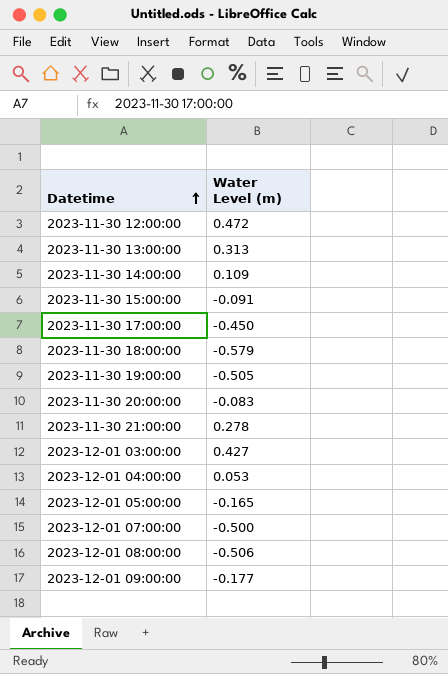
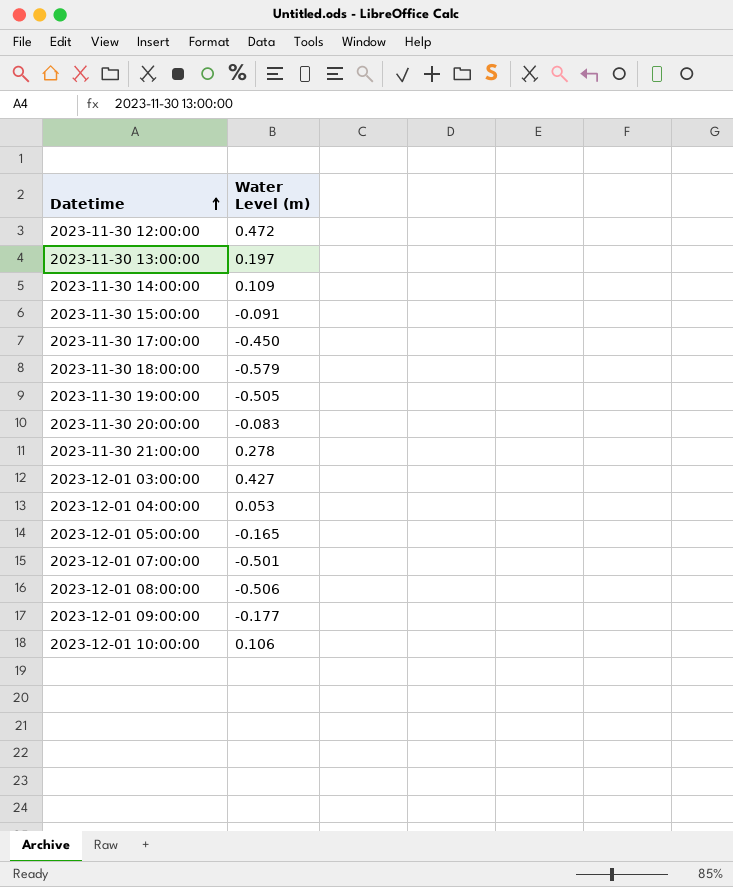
2023-11-30 13:00:00 | Water Level (m): 0.313 -> 0.197
2023-12-01 07:00:00 | Water Level (m): -0.500 -> -0.501
row 2023-12-01 10:00:00: none -> 0.106

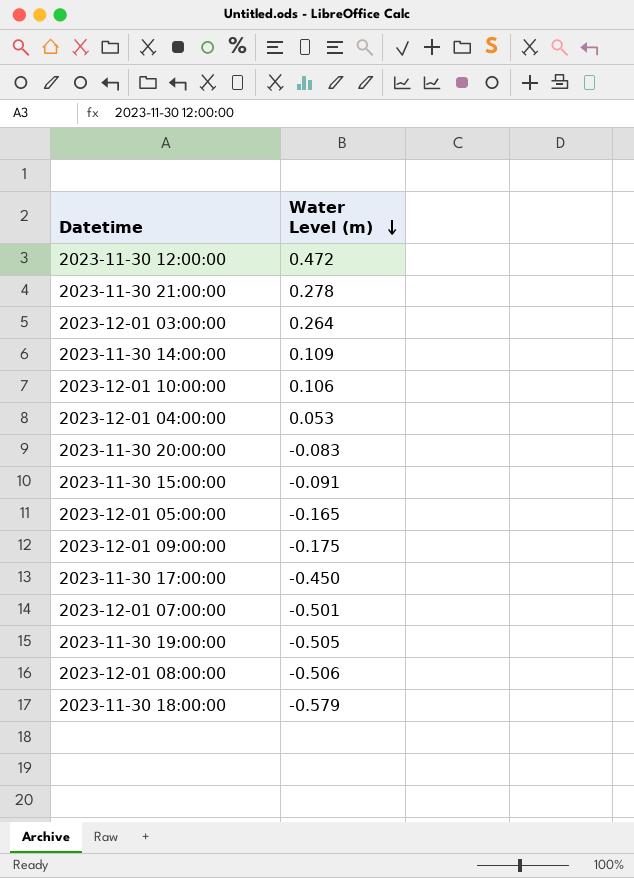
row order: Datetime ascending -> Water Level (m) descending
row 2023-11-30 13:00:00: 0.197 -> none
2023-12-01 03:00:00 | Water Level (m): 0.427 -> 0.264
2023-12-01 09:00:00 | Water Level (m): -0.177 -> -0.175

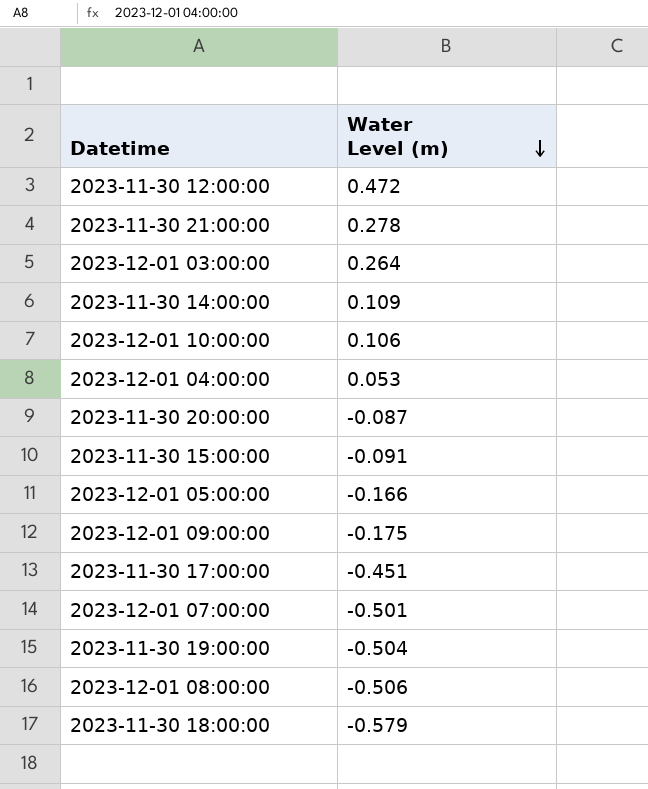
2023-11-30 20:00:00 | Water Level (m): -0.083 -> -0.087
2023-12-01 05:00:00 | Water Level (m): -0.165 -> -0.166
2023-11-30 17:00:00 | Water Level (m): -0.450 -> -0.451
2023-11-30 19:00:00 | Water Level (m): -0.505 -> -0.504

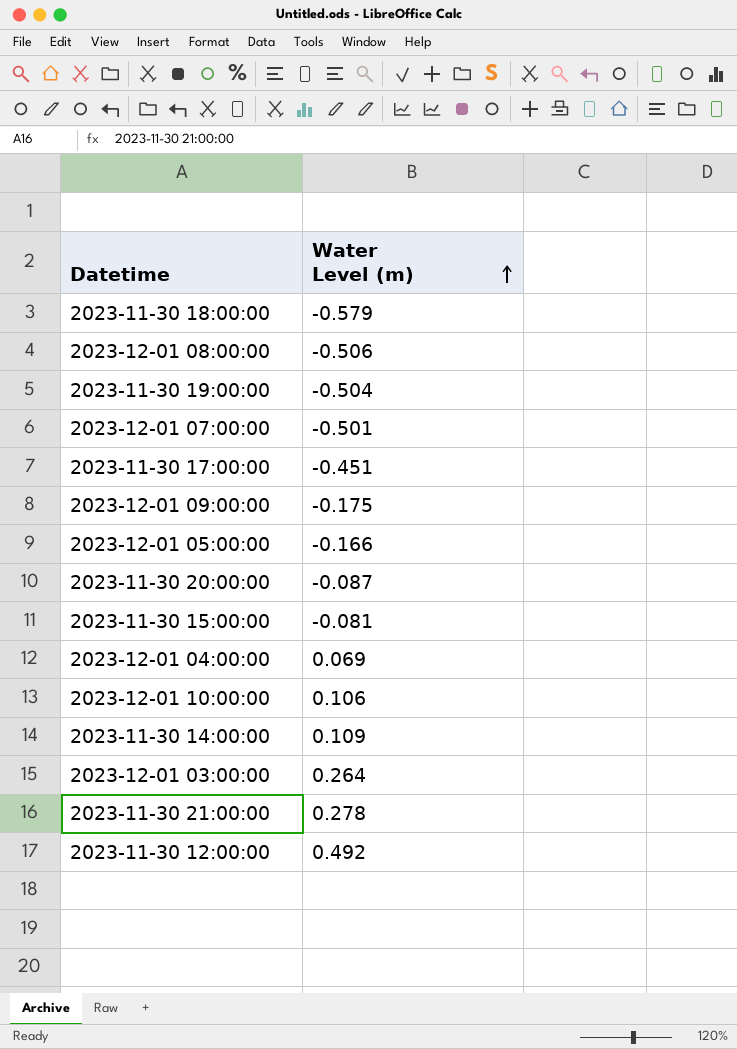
row order: Water Level (m) descending -> Water Level (m) ascending
2023-11-30 15:00:00 | Water Level (m): -0.091 -> -0.081
2023-12-01 04:00:00 | Water Level (m): 0.053 -> 0.069
2023-11-30 12:00:00 | Water Level (m): 0.472 -> 0.492

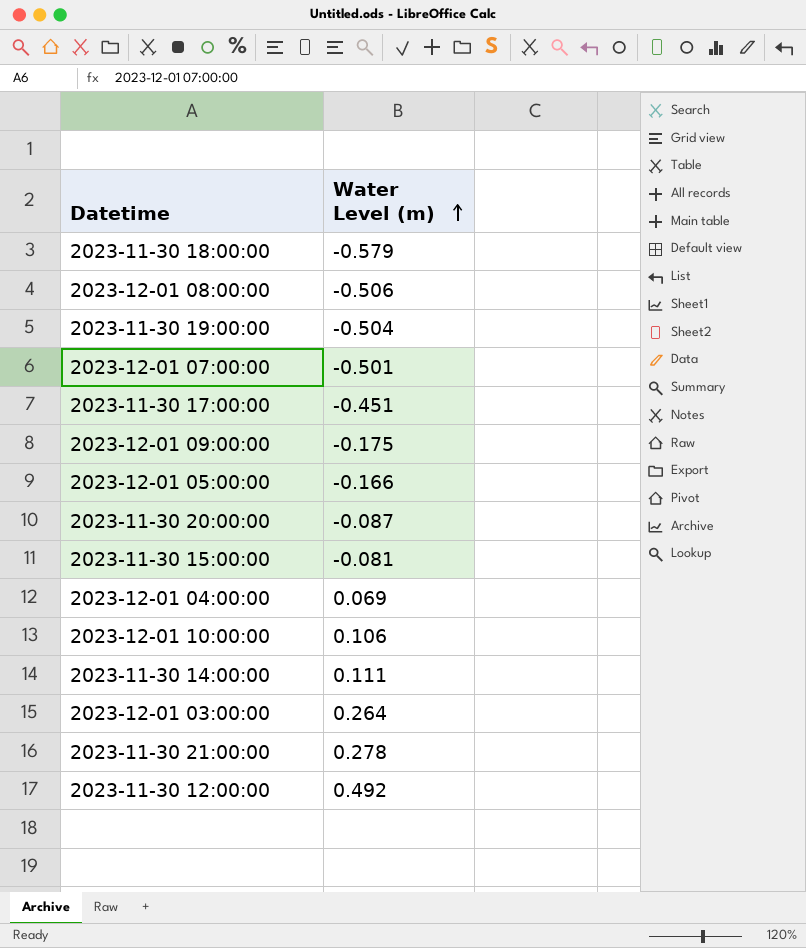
2023-11-30 14:00:00 | Water Level (m): 0.109 -> 0.111

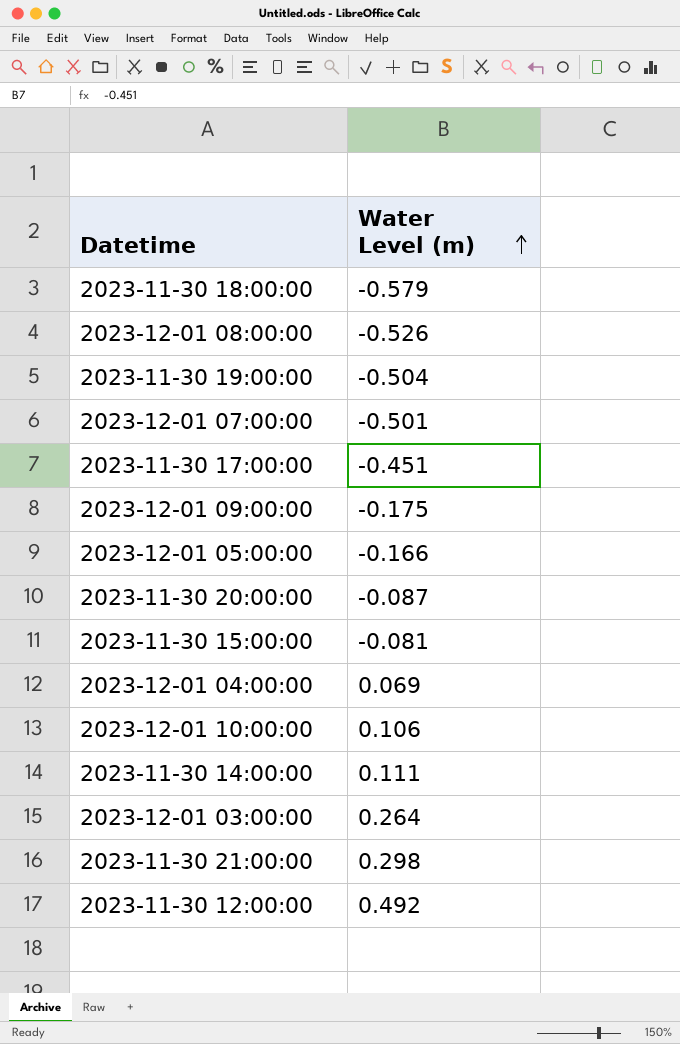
2023-12-01 08:00:00 | Water Level (m): -0.506 -> -0.526
2023-11-30 21:00:00 | Water Level (m): 0.278 -> 0.298

